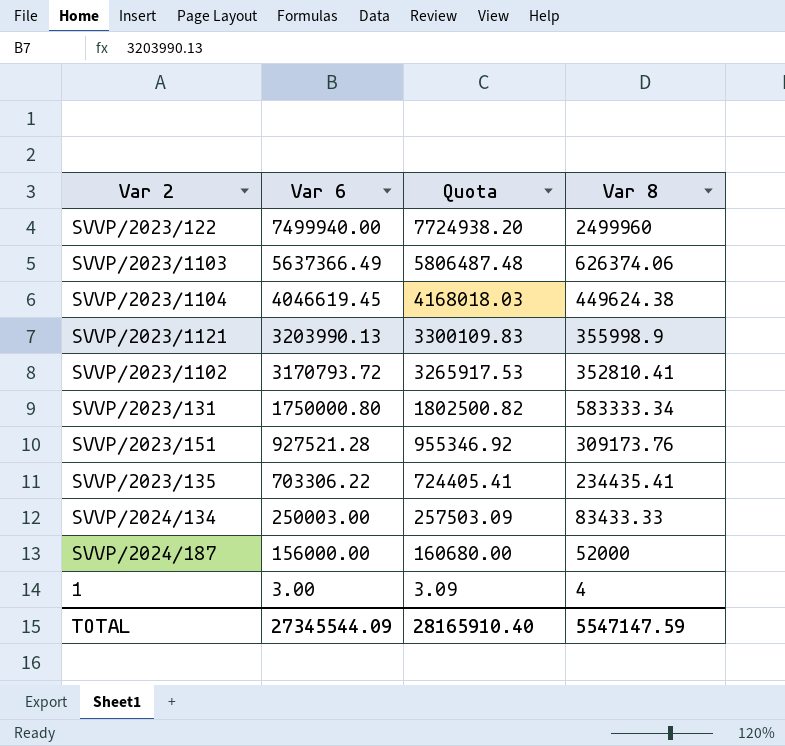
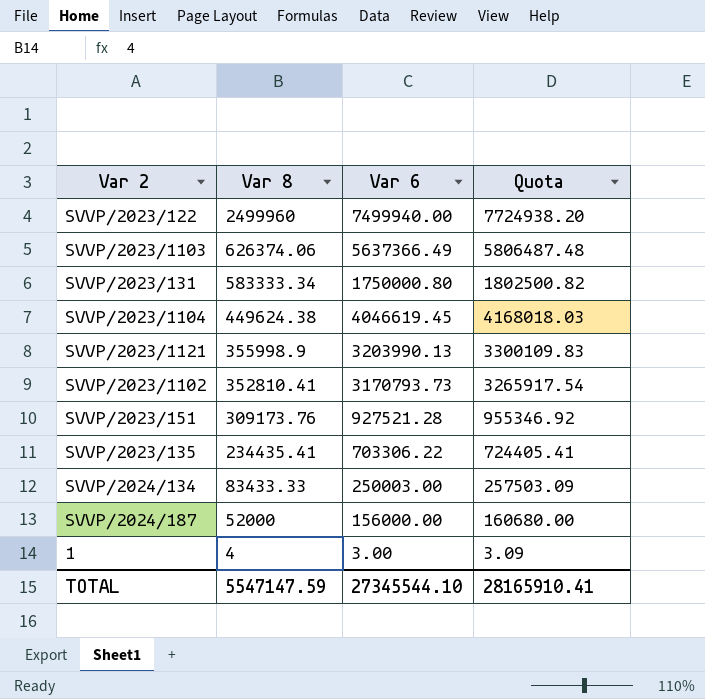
row order: Var 6 descending -> Var 8 descending
column Var 8 | position: 4 -> 2
SVVP/2023/1102 | Var 6: 3170793.72 -> 3170793.73
SVVP/2023/1102 | Quota: 3265917.53 -> 3265917.54
TOTAL | Var 6: 27345544.09 -> 27345544.10
TOTAL | Quota: 28165910.40 -> 28165910.41

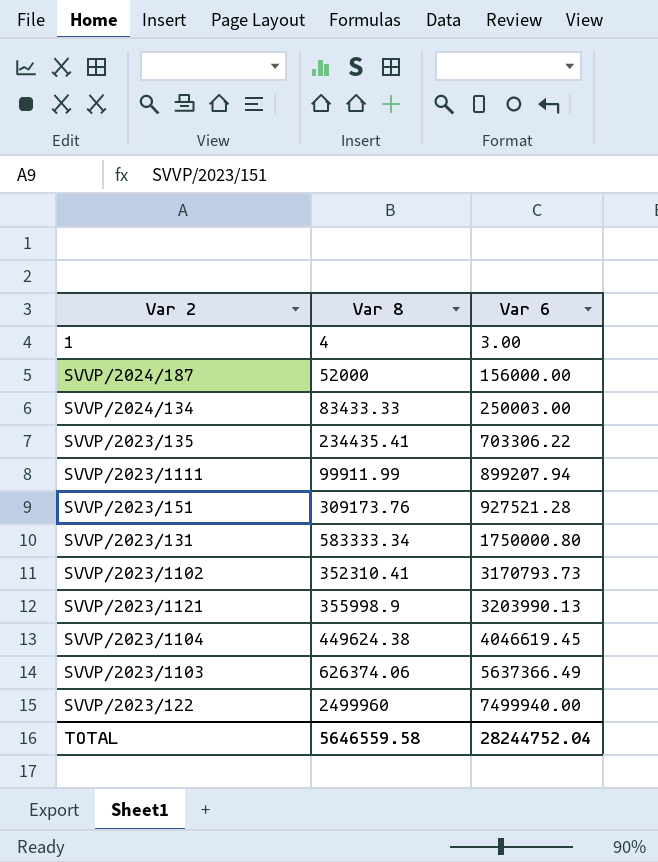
row order: Var 8 descending -> Var 6 ascending
column Quota | formula: [Var 6] * 1.03 -> none
row SVVP/2023/1111: none -> 99911.99 | 899207.94
SVVP/2023/1102 | Var 8: 352810.41 -> 352310.41
TOTAL | Var 8: 5547147.59 -> 5646559.58
TOTAL | Var 6: 27345544.10 -> 28244752.04

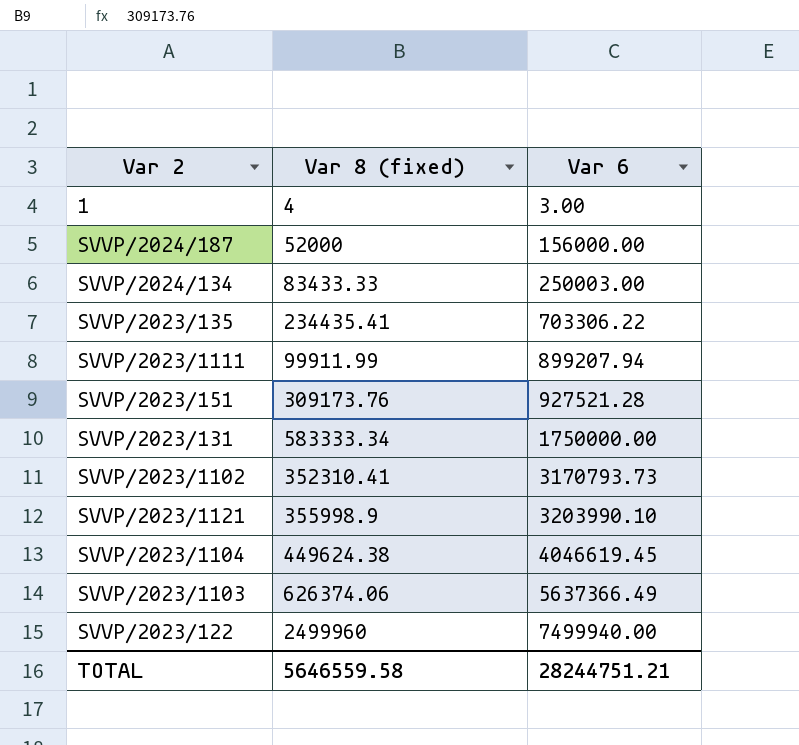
column name: Var 8 -> Var 8 (fixed)
SVVP/2023/131 | Var 6: 1750000.80 -> 1750000.00
SVVP/2023/1121 | Var 6: 3203990.13 -> 3203990.10
TOTAL | Var 6: 28244752.04 -> 28244751.21

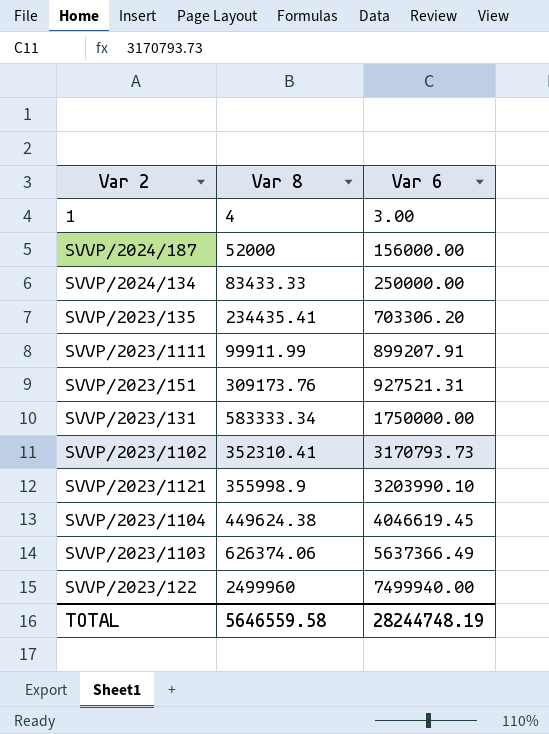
column name: Var 8 (fixed) -> Var 8
SVVP/2024/134 | Var 6: 250003.00 -> 250000.00
SVVP/2023/135 | Var 6: 703306.22 -> 703306.20
SVVP/2023/1111 | Var 6: 899207.94 -> 899207.91
SVVP/2023/151 | Var 6: 927521.28 -> 927521.31
TOTAL | Var 6: 28244751.21 -> 28244748.19

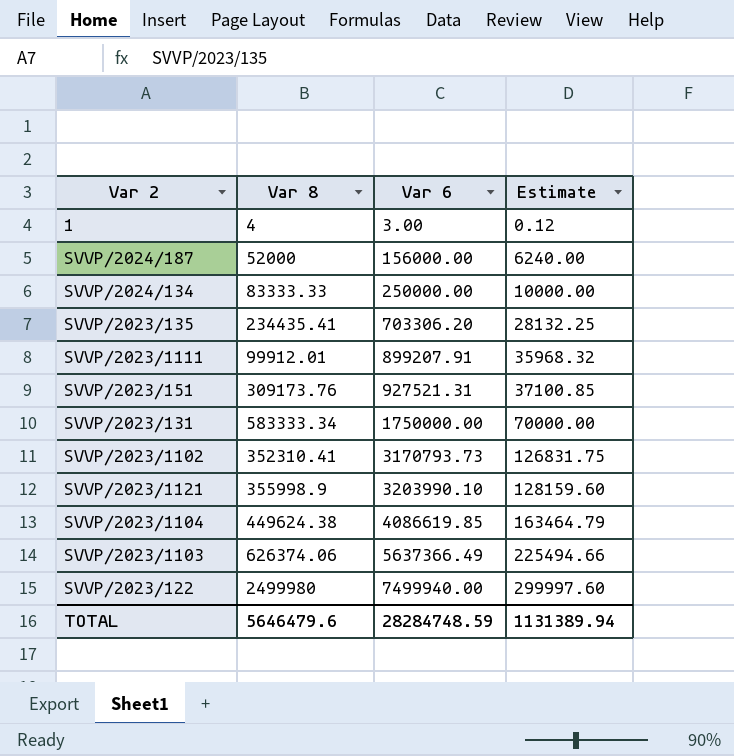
column Estimate | formula: none -> [Var 6] * 0.04
SVVP/2024/134 | Var 8: 83433.33 -> 83333.33
SVVP/2023/1111 | Var 8: 99911.99 -> 99912.01
SVVP/2023/1104 | Var 6: 4046619.45 -> 4086619.85
SVVP/2023/122 | Var 8: 2499960 -> 2499980
TOTAL | Var 8: 5646559.58 -> 5646479.6
TOTAL | Var 6: 28244748.19 -> 28284748.59

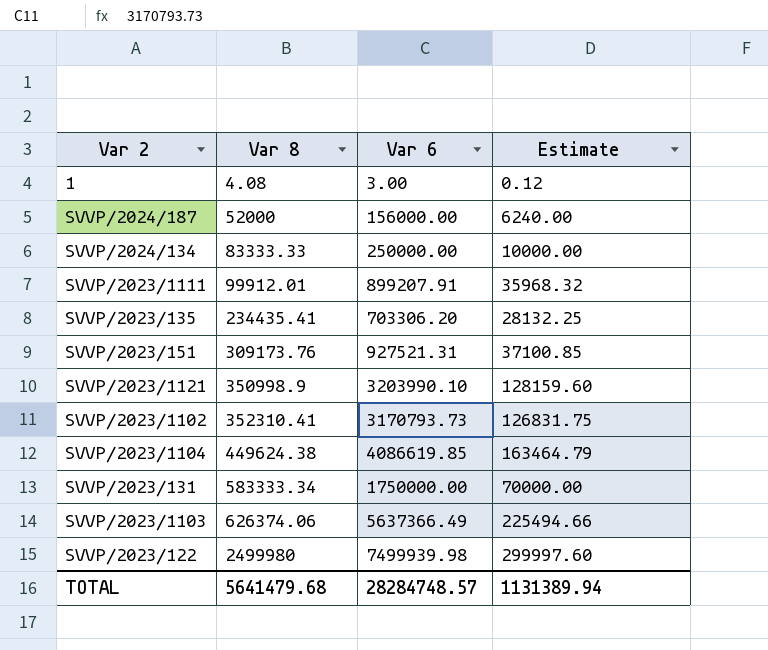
row order: Var 6 ascending -> Var 8 ascending
1 | Var 8: 4 -> 4.08
SVVP/2023/1121 | Var 8: 355998.9 -> 350998.9
SVVP/2023/122 | Var 6: 7499940.00 -> 7499939.98
TOTAL | Var 8: 5646479.6 -> 5641479.68
TOTAL | Var 6: 28284748.59 -> 28284748.57

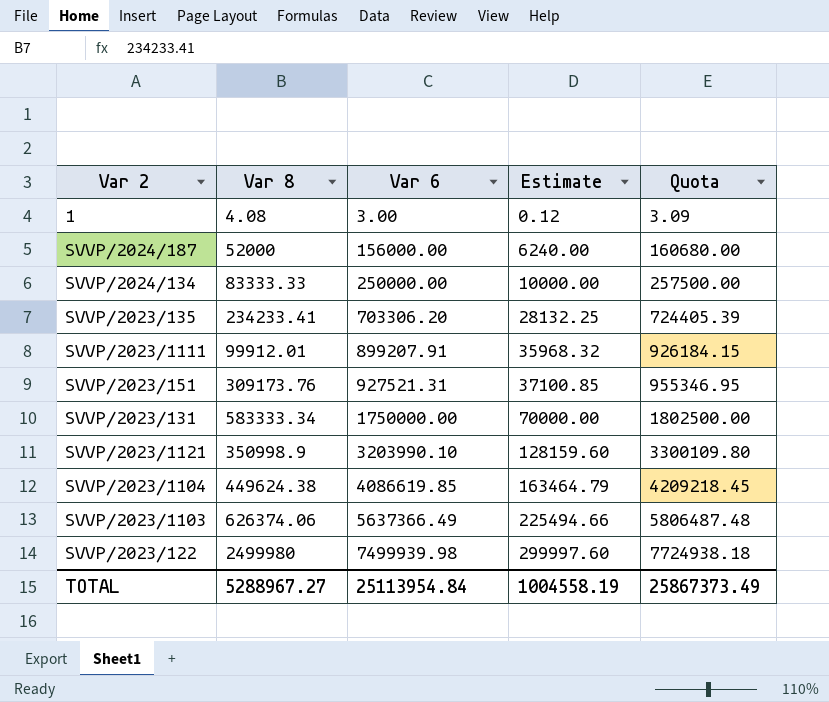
row order: Var 8 ascending -> Var 6 ascending
column Quota | formula: none -> [Var 6] * 1.03
row SVVP/2023/1102: 352310.41 | 3170793.73 | 126831.75 -> none
SVVP/2023/135 | Var 8: 234435.41 -> 234233.41
TOTAL | Var 8: 5641479.68 -> 5288967.27
TOTAL | Var 6: 28284748.57 -> 25113954.84
TOTAL | Estimate: 1131389.94 -> 1004558.19

